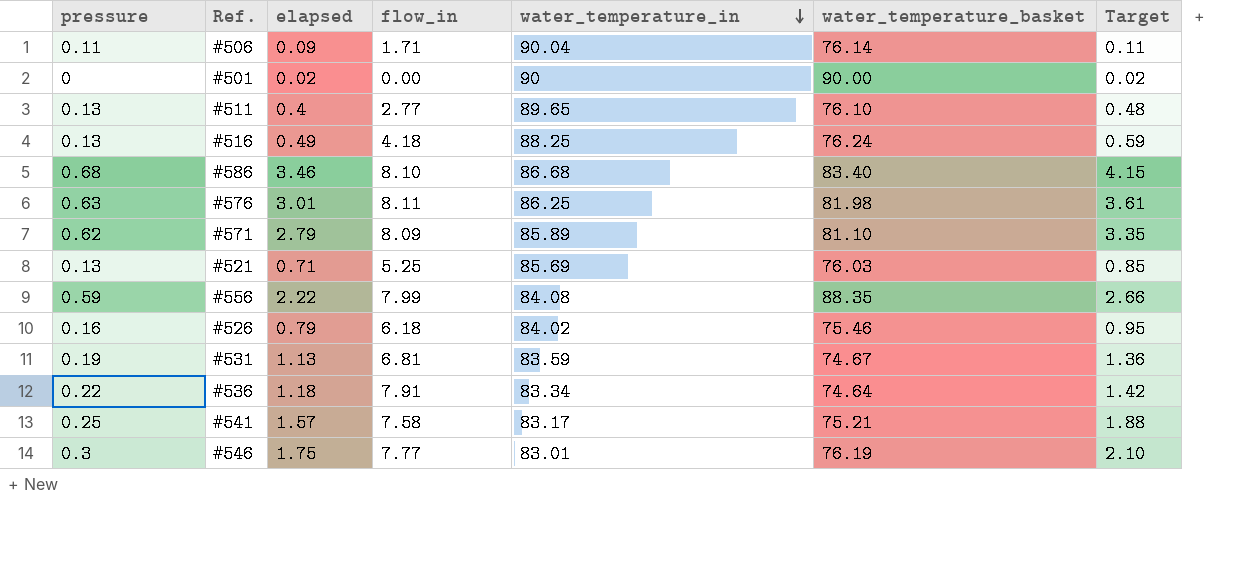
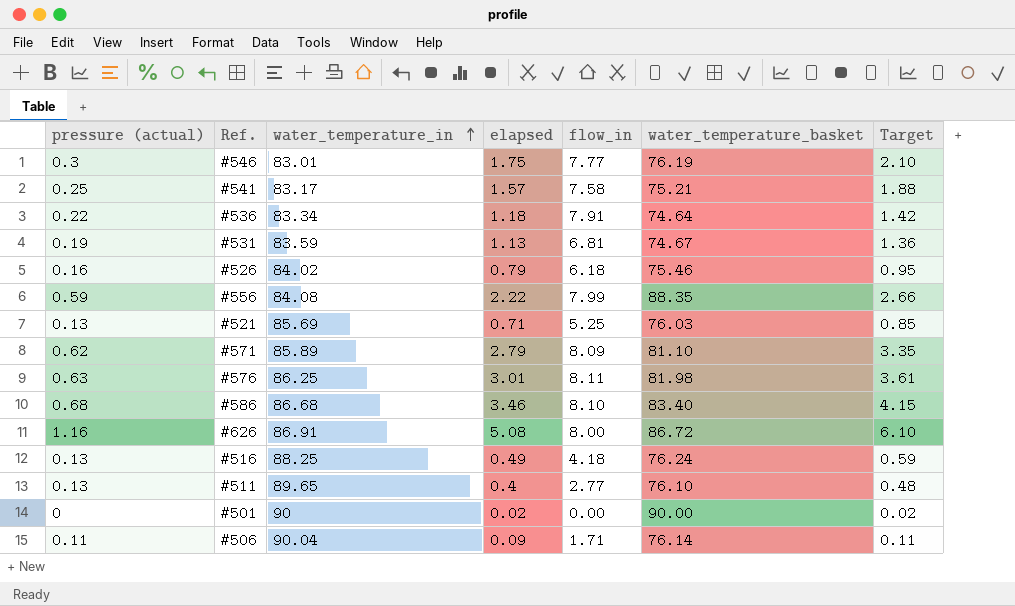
row order: water_temperature_in descending -> water_temperature_in ascending
column name: pressure -> pressure (actual)
column water_temperature_in | position: 5 -> 3
row #626: none -> 1.16 | 86.91 | 5.08 | 8.00 | 86.72 | 6.10

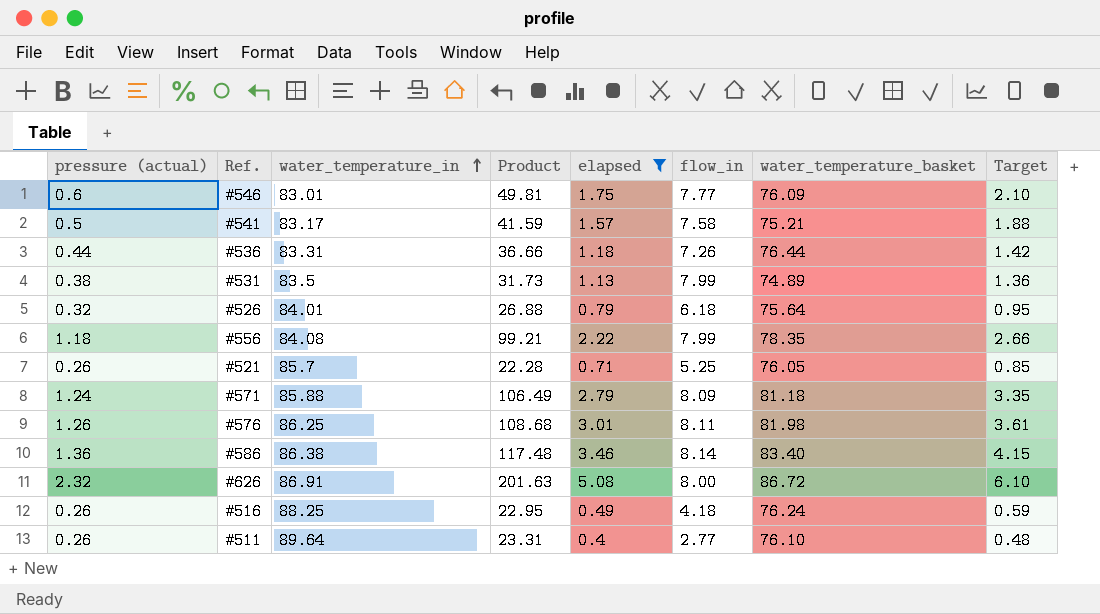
filter: none -> elapsed >= 0.4
column Product | formula: none -> [pressure (actual)] * [water_temperature_in]
#546 | pressure (actual): 0.3 -> 0.6
#546 | water_temperature_basket: 76.19 -> 76.09
#541 | pressure (actual): 0.25 -> 0.5
#536 | pressure (actual): 0.22 -> 0.44
#536 | water_temperature_in: 83.34 -> 83.31
#536 | flow_in: 7.91 -> 7.26
#536 | water_temperature_basket: 74.64 -> 76.44
#531 | pressure (actual): 0.19 -> 0.38
#531 | water_temperature_in: 83.59 -> 83.5
#531 | flow_in: 6.81 -> 7.99
#531 | water_temperature_basket: 74.67 -> 74.89
#526 | pressure (actual): 0.16 -> 0.32
#526 | water_temperature_in: 84.02 -> 84.01
#526 | water_temperature_basket: 75.46 -> 75.64
#556 | pressure (actual): 0.59 -> 1.18
#556 | water_temperature_basket: 88.35 -> 78.35
#521 | pressure (actual): 0.13 -> 0.26
#521 | water_temperature_in: 85.69 -> 85.7
#521 | water_temperature_basket: 76.03 -> 76.05
#571 | pressure (actual): 0.62 -> 1.24
#571 | water_temperature_in: 85.89 -> 85.88
#571 | water_temperature_basket: 81.10 -> 81.18
#576 | pressure (actual): 0.63 -> 1.26
#586 | pressure (actual): 0.68 -> 1.36
#586 | water_temperature_in: 86.68 -> 86.38
#586 | flow_in: 8.10 -> 8.14
#626 | pressure (actual): 1.16 -> 2.32
#516 | pressure (actual): 0.13 -> 0.26
#511 | pressure (actual): 0.13 -> 0.26
#511 | water_temperature_in: 89.65 -> 89.64

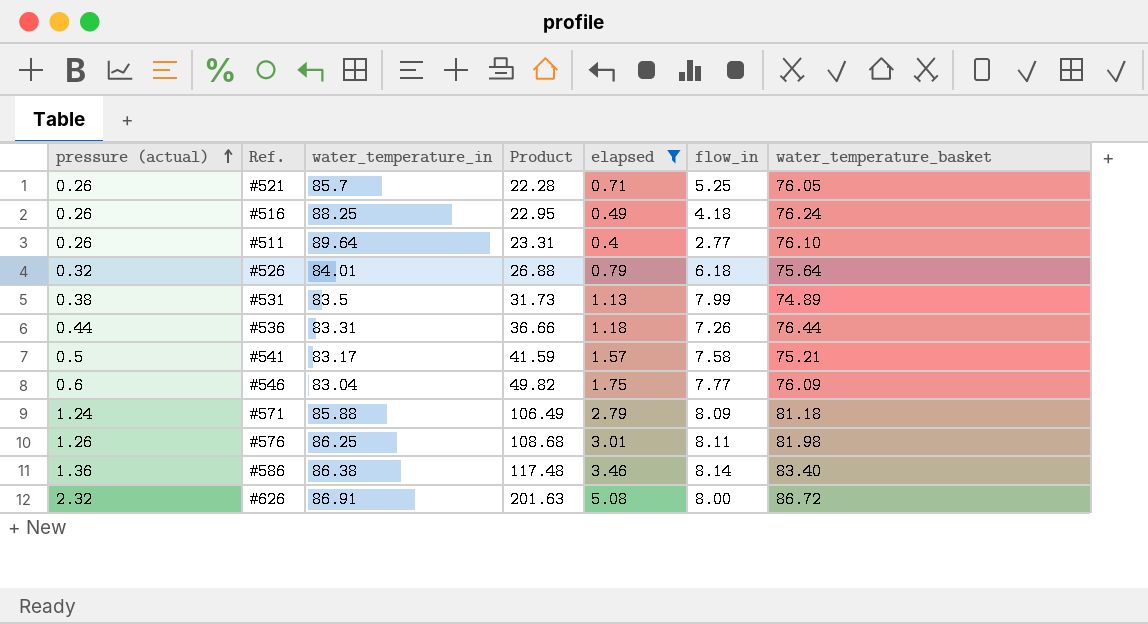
row order: water_temperature_in ascending -> pressure (actual) ascending
column Target | formula: [elapsed] * 1.2 -> none
row #556: 1.18 | 84.08 | 99.21 | 2.22 | 7.99 | 78.35 | 2.66 -> none
#546 | water_temperature_in: 83.01 -> 83.04
#546 | Product: 49.81 -> 49.82

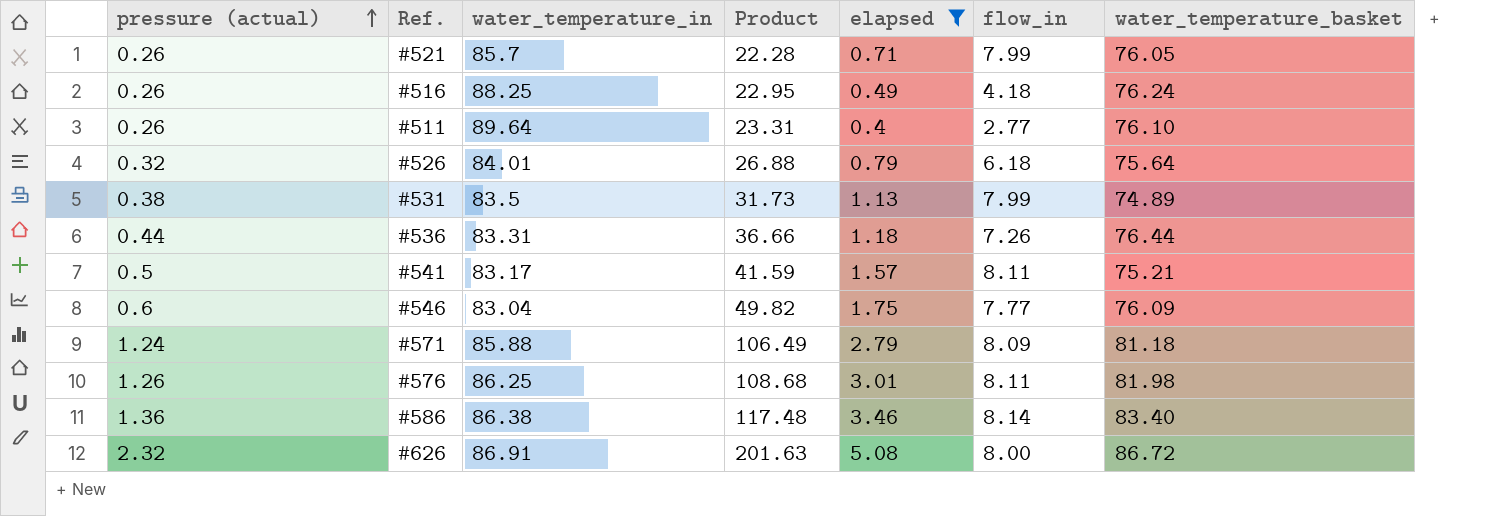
#521 | flow_in: 5.25 -> 7.99
#541 | flow_in: 7.58 -> 8.11

